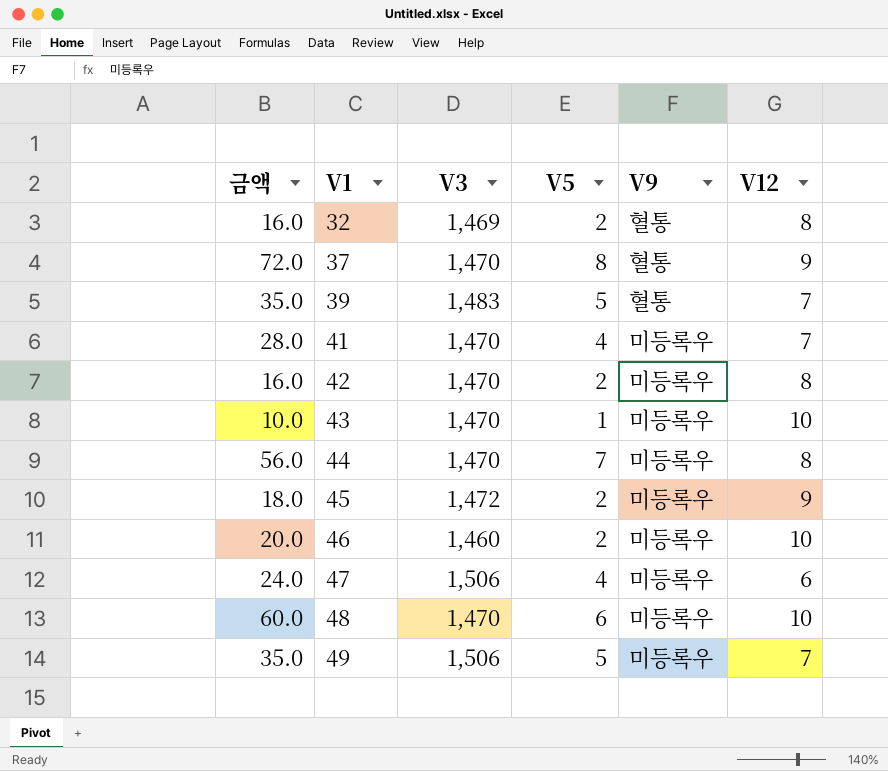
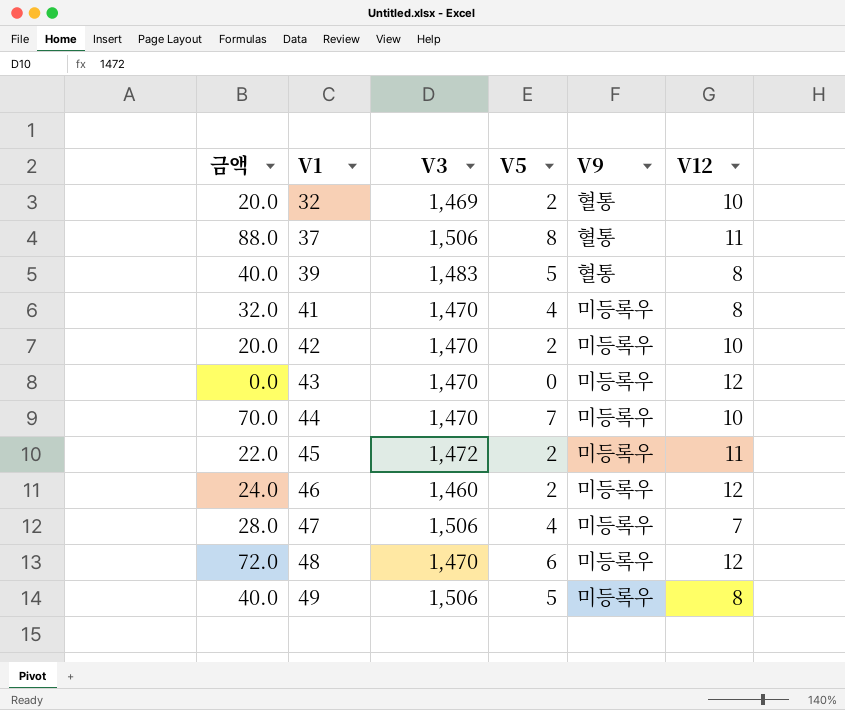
32 | 금액: 16.0 -> 20.0
32 | V12: 8 -> 10
37 | 금액: 72.0 -> 88.0
37 | V3: 1,470 -> 1,506
37 | V12: 9 -> 11
39 | 금액: 35.0 -> 40.0
39 | V12: 7 -> 8
41 | 금액: 28.0 -> 32.0
41 | V12: 7 -> 8
42 | 금액: 16.0 -> 20.0
42 | V12: 8 -> 10
43 | 금액: 10.0 -> 0.0
43 | V5: 1 -> 0
43 | V12: 10 -> 12
44 | 금액: 56.0 -> 70.0
44 | V12: 8 -> 10
45 | 금액: 18.0 -> 22.0
45 | V12: 9 -> 11
46 | 금액: 20.0 -> 24.0
46 | V12: 10 -> 12
47 | 금액: 24.0 -> 28.0
47 | V12: 6 -> 7
48 | 금액: 60.0 -> 72.0
48 | V12: 10 -> 12
49 | 금액: 35.0 -> 40.0
49 | V12: 7 -> 8

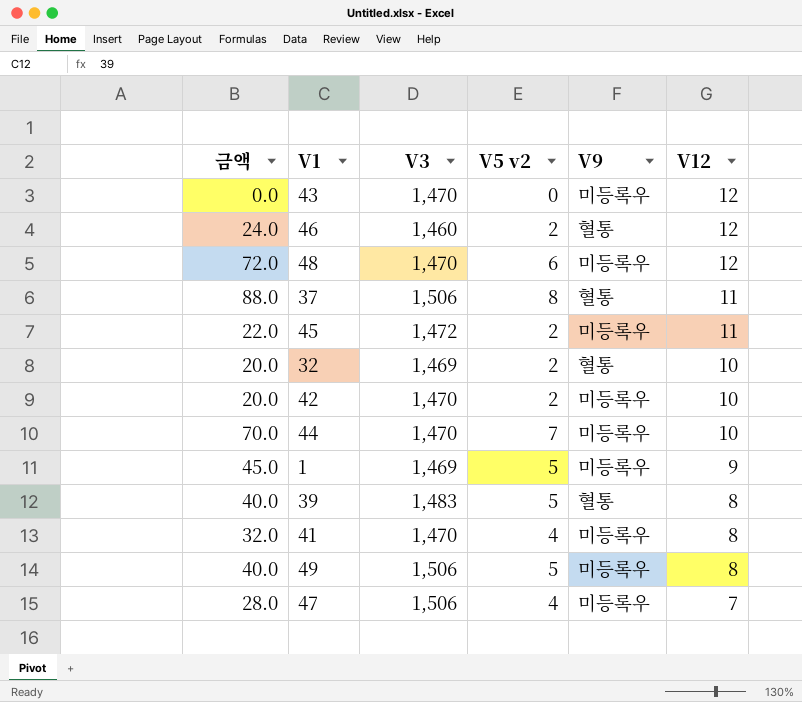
row order: V1 ascending -> V12 descending
column name: V5 -> V5 v2
46 | V9: 미등록우 -> 혈통
row 1: none -> 45.0 | 1,469 | 5 | 미등록우 | 9

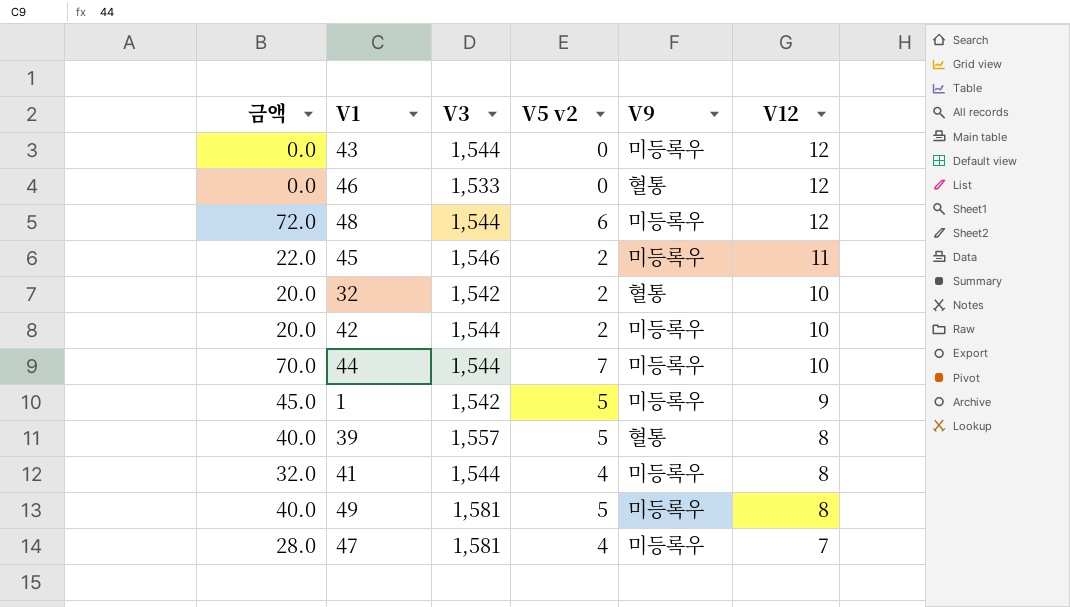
row 37: 88.0 | 1,506 | 8 | 혈통 | 11 -> none
43 | V3: 1,470 -> 1,544
46 | 금액: 24.0 -> 0.0
46 | V3: 1,460 -> 1,533
46 | V5 v2: 2 -> 0
48 | V3: 1,470 -> 1,544
45 | V3: 1,472 -> 1,546
32 | V3: 1,469 -> 1,542
42 | V3: 1,470 -> 1,544
44 | V3: 1,470 -> 1,544
1 | V3: 1,469 -> 1,542
39 | V3: 1,483 -> 1,557
41 | V3: 1,470 -> 1,544
49 | V3: 1,506 -> 1,581
47 | V3: 1,506 -> 1,581

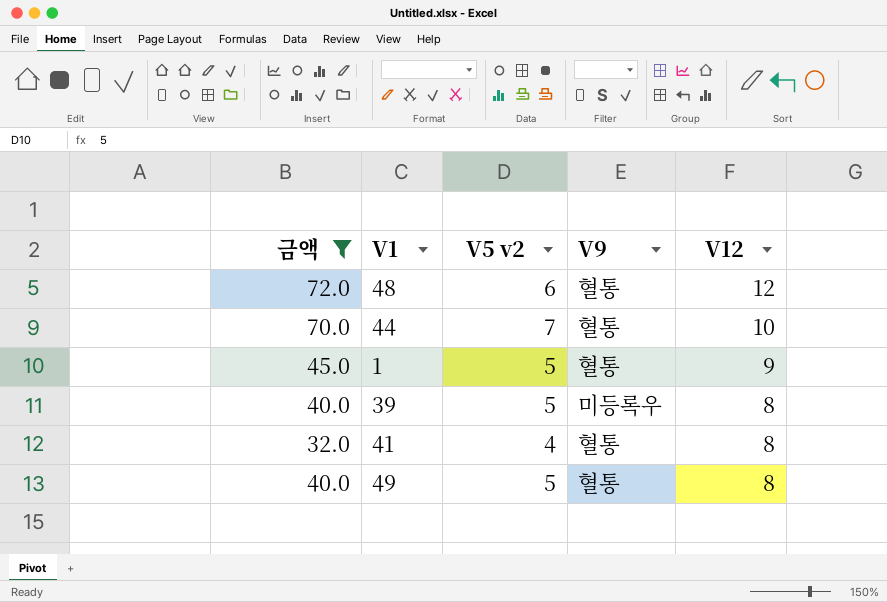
filter: none -> 금액 >= 32.0
column V3 | position: 3 -> none
48 | V9: 미등록우 -> 혈통
44 | V9: 미등록우 -> 혈통
1 | V9: 미등록우 -> 혈통
39 | V9: 혈통 -> 미등록우
41 | V9: 미등록우 -> 혈통
49 | V9: 미등록우 -> 혈통

